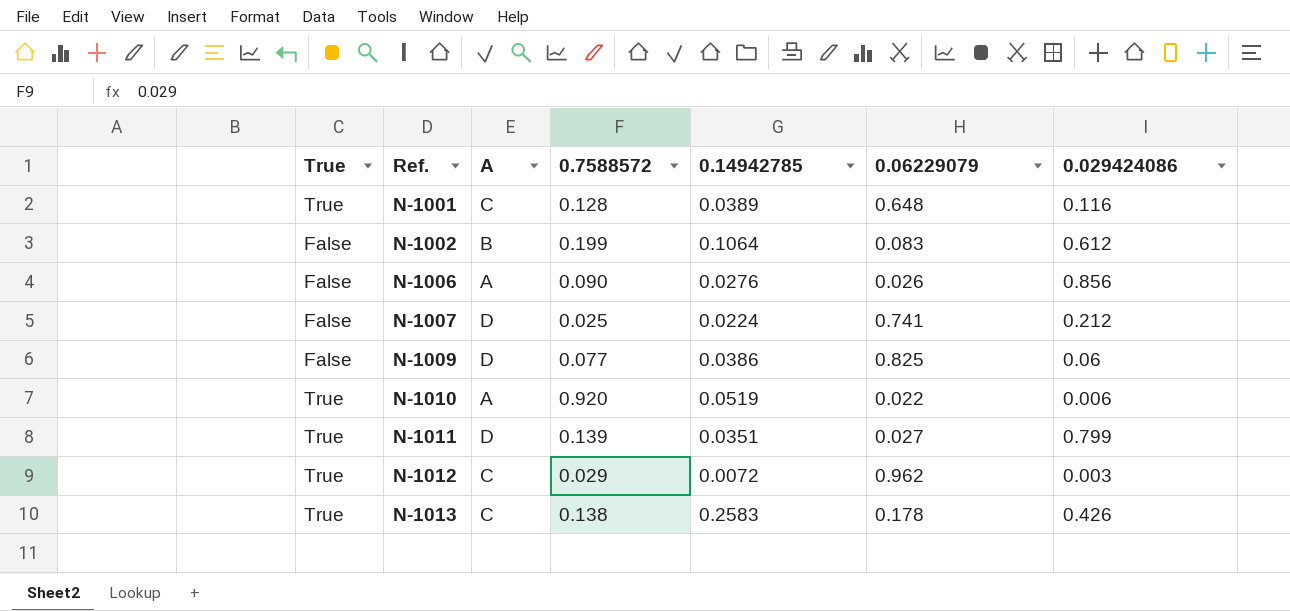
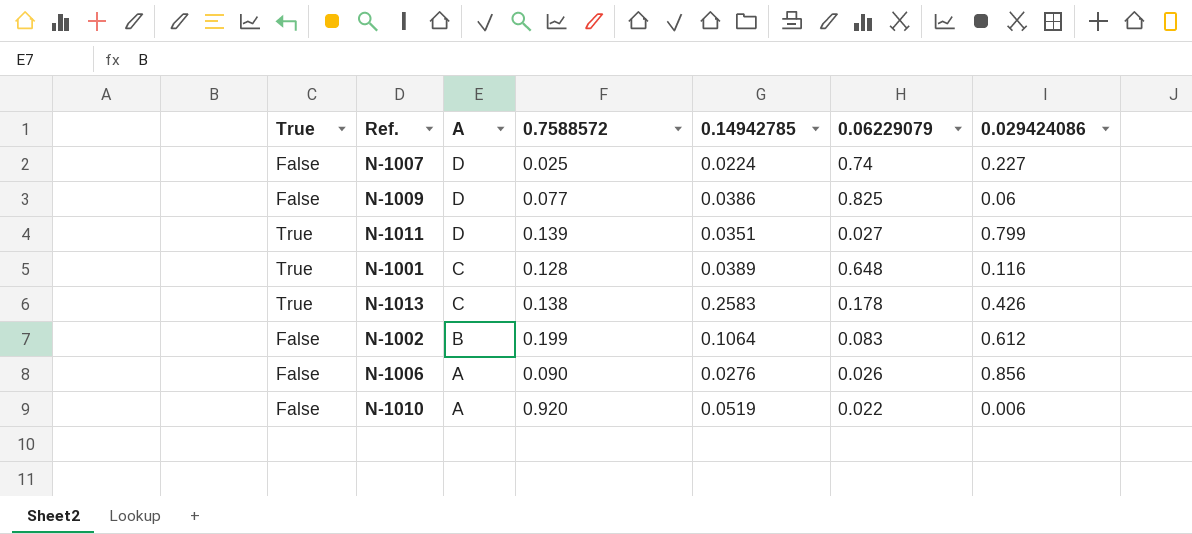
row order: Ref. ascending -> A descending
row N-1012: True | C | 0.029 | 0.0072 | 0.962 | 0.003 -> none
N-1007 | 0.06229079: 0.741 -> 0.74
N-1007 | 0.029424086: 0.212 -> 0.227
N-1010 | True: True -> False

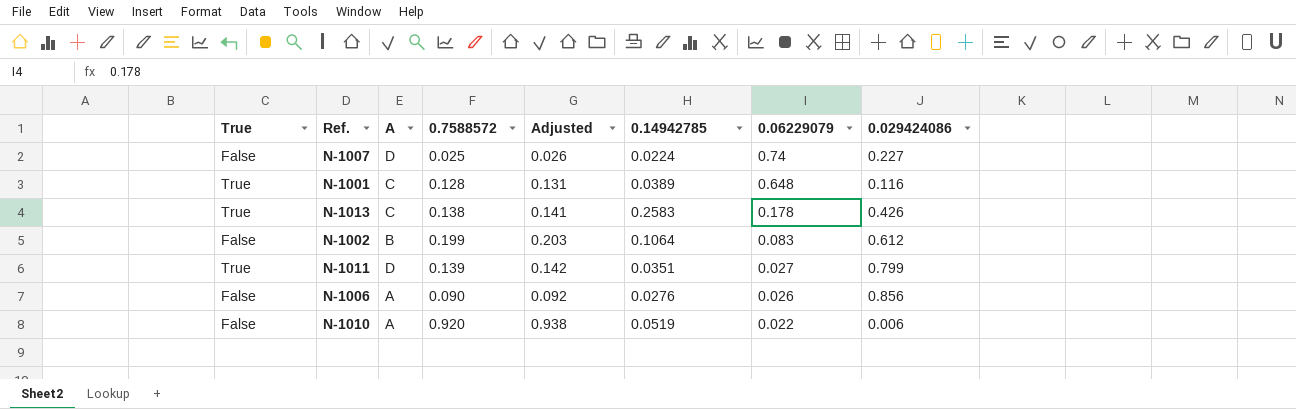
row order: A descending -> 0.06229079 descending
column Adjusted | formula: none -> [0.7588572] * 1.02
row N-1009: False | D | 0.077 | 0.0386 | 0.825 | 0.06 -> none

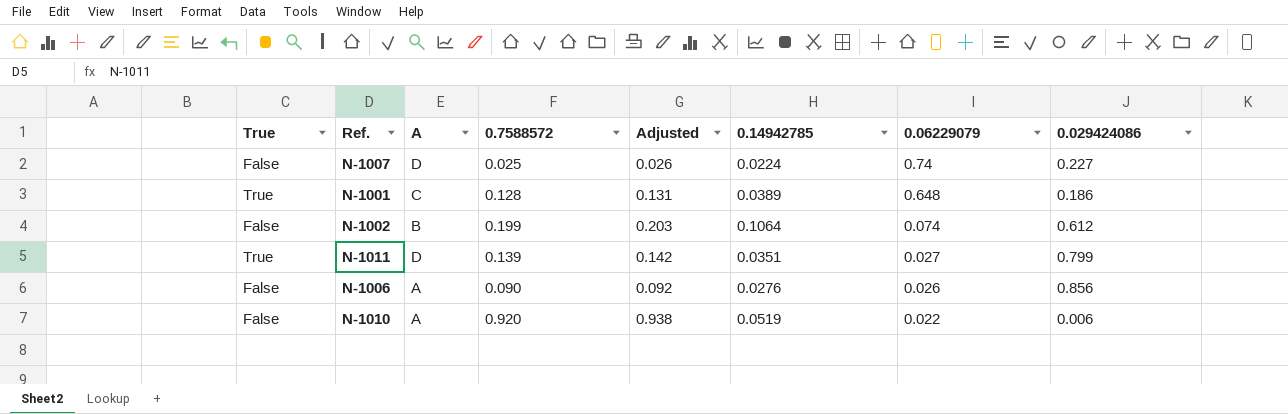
row N-1013: True | C | 0.138 | 0.141 | 0.2583 | 0.178 | 0.426 -> none
N-1001 | 0.029424086: 0.116 -> 0.186
N-1002 | 0.06229079: 0.083 -> 0.074

